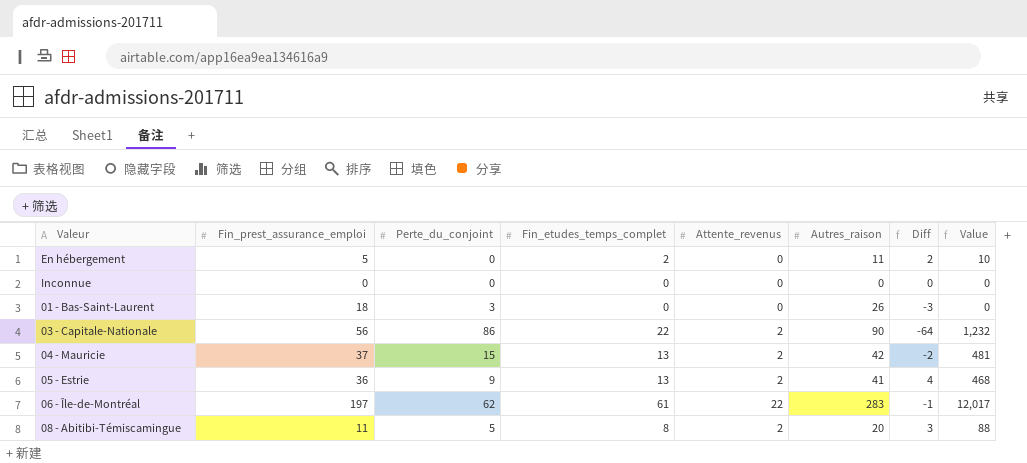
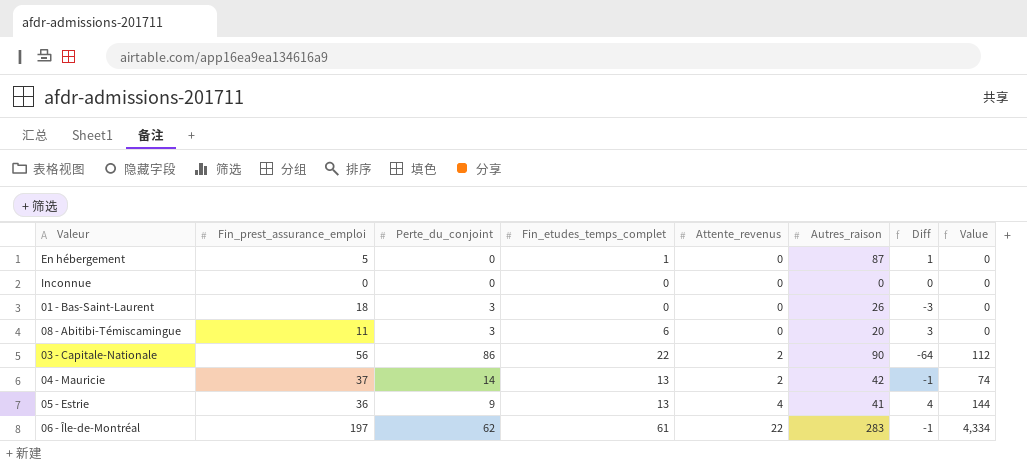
row order: none -> Attente_revenus ascending
column Value | formula: [Fin_prest_assurance_emploi] * [Fin_etudes_temps_complet] -> [Fin_prest_assurance_emploi] * [Attente_revenus]
En hébergement | Fin_etudes_temps_complet: 2 -> 1
En hébergement | Autres_raison: 11 -> 87
En hébergement | Diff: 2 -> 1
08 - Abitibi-Témiscamingue | Perte_du_conjoint: 5 -> 3
08 - Abitibi-Témiscamingue | Fin_etudes_temps_complet: 8 -> 6
08 - Abitibi-Témiscamingue | Attente_revenus: 2 -> 0
04 - Mauricie | Perte_du_conjoint: 15 -> 14
04 - Mauricie | Diff: -2 -> -1
05 - Estrie | Attente_revenus: 2 -> 4

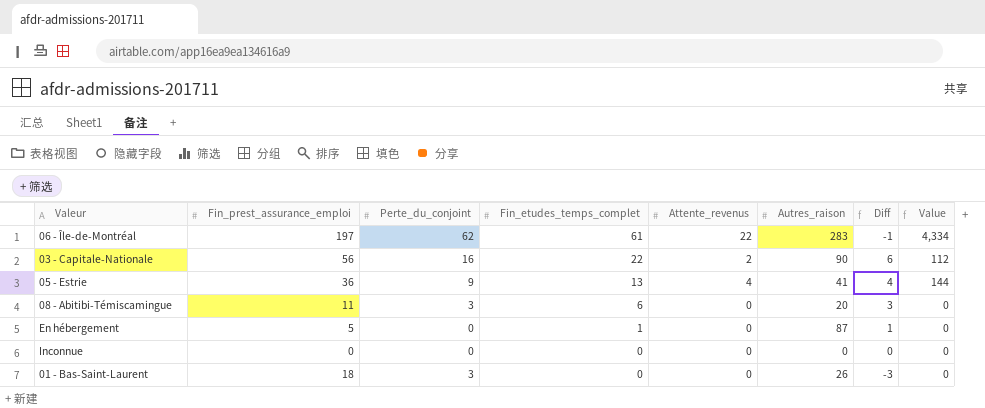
row order: Attente_revenus ascending -> Fin_etudes_temps_complet descending
row 04 - Mauricie: 37 | 14 | 13 | 2 | 42 | -1 | 74 -> none
03 - Capitale-Nationale | Perte_du_conjoint: 86 -> 16
03 - Capitale-Nationale | Diff: -64 -> 6

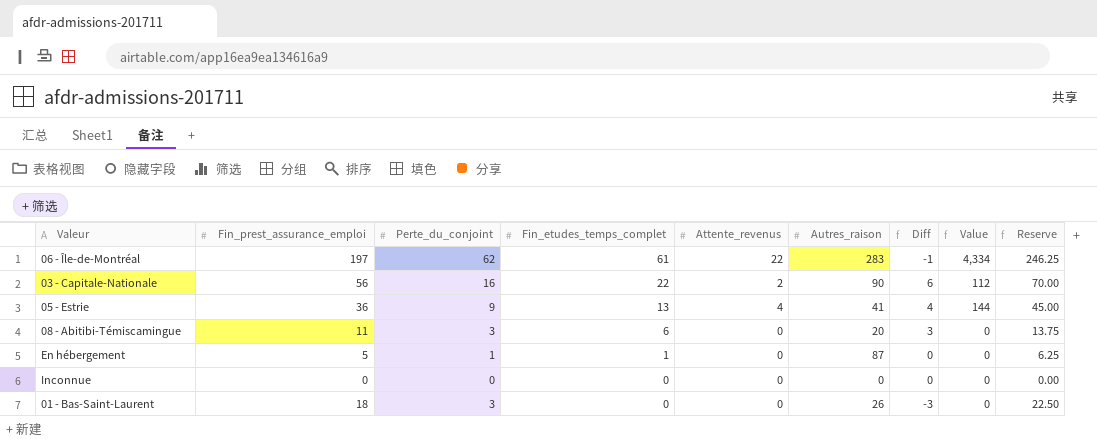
column Reserve | formula: none -> [Fin_prest_assurance_emploi] * 1.25
En hébergement | Perte_du_conjoint: 0 -> 1
En hébergement | Diff: 1 -> 0

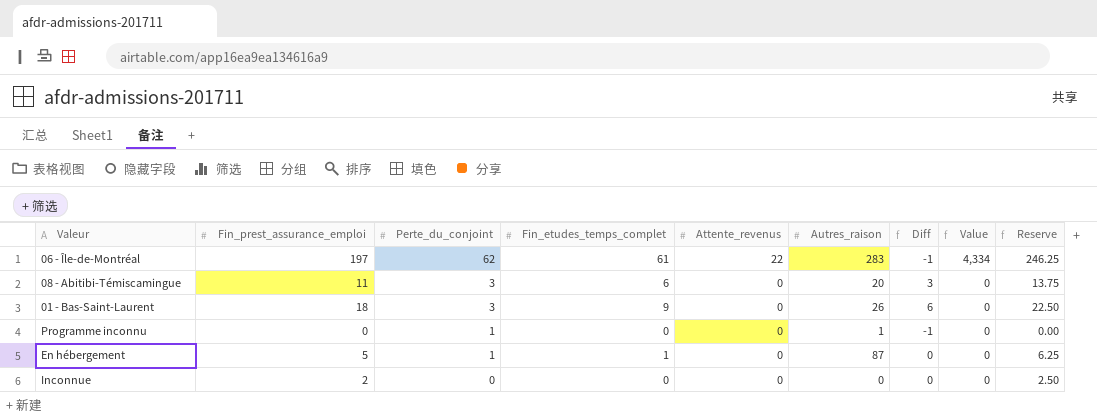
row order: Fin_etudes_temps_complet descending -> Perte_du_conjoint descending
row 03 - Capitale-Nationale: 56 | 16 | 22 | 2 | 90 | 6 | 112 | 70.00 -> none
row 05 - Estrie: 36 | 9 | 13 | 4 | 41 | 4 | 144 | 45.00 -> none
01 - Bas-Saint-Laurent | Fin_etudes_temps_complet: 0 -> 9
01 - Bas-Saint-Laurent | Diff: -3 -> 6
row Programme inconnu: none -> 0 | 1 | 0 | 0 | 1 | -1 | 0 | 0.00
Inconnue | Fin_prest_assurance_emploi: 0 -> 2
Inconnue | Reserve: 0.00 -> 2.50

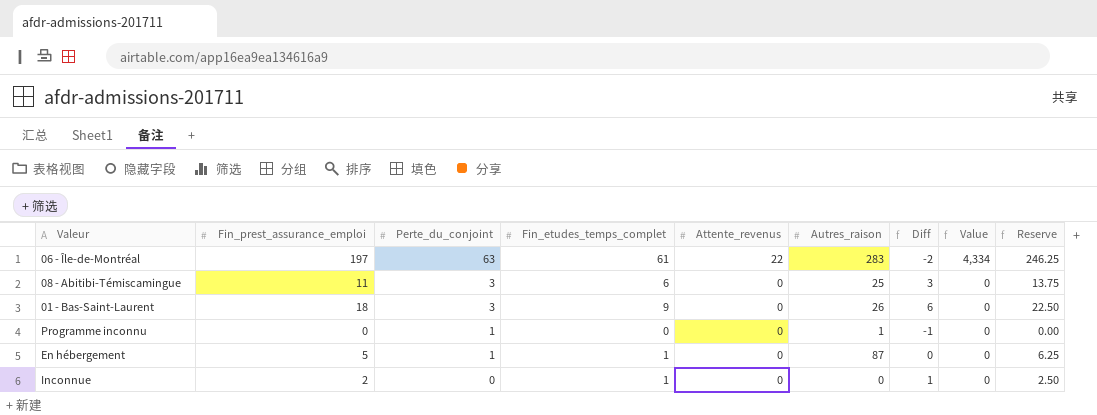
06 - Île-de-Montréal | Perte_du_conjoint: 62 -> 63
06 - Île-de-Montréal | Diff: -1 -> -2
08 - Abitibi-Témiscamingue | Autres_raison: 20 -> 25
Inconnue | Fin_etudes_temps_complet: 0 -> 1
Inconnue | Diff: 0 -> 1

